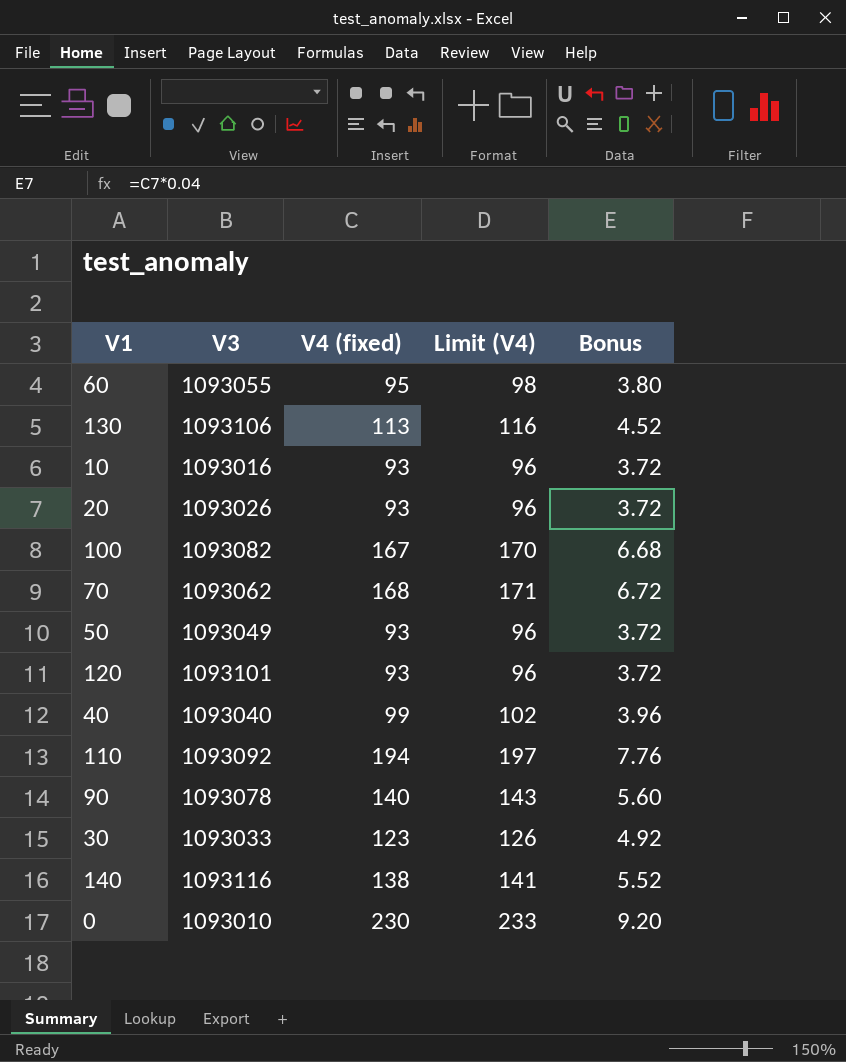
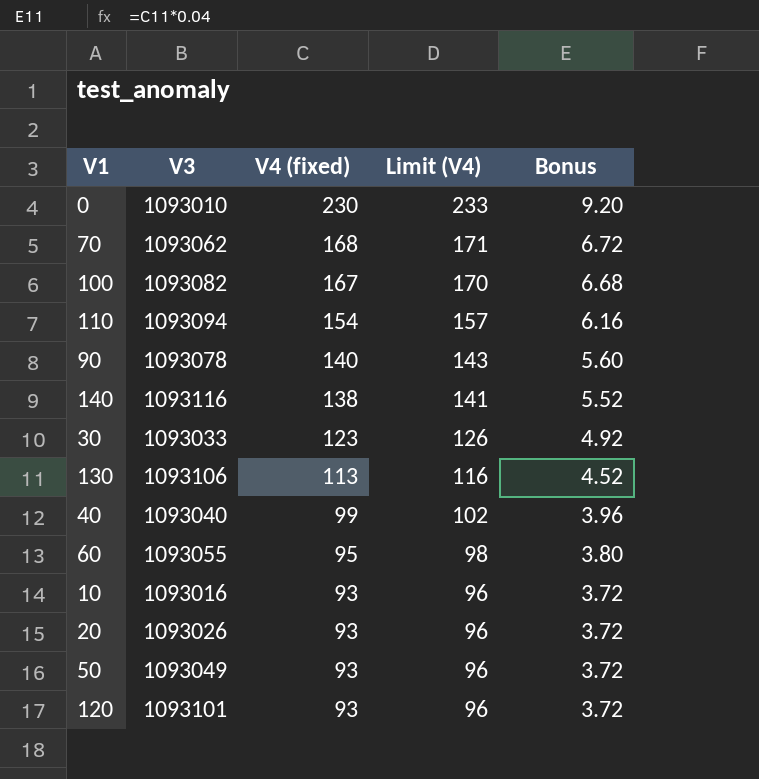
row order: none -> V4 (fixed) descending
110 | V3: 1093092 -> 1093094
110 | V4 (fixed): 194 -> 154
110 | Limit (V4): 197 -> 157
110 | Bonus: 7.76 -> 6.16

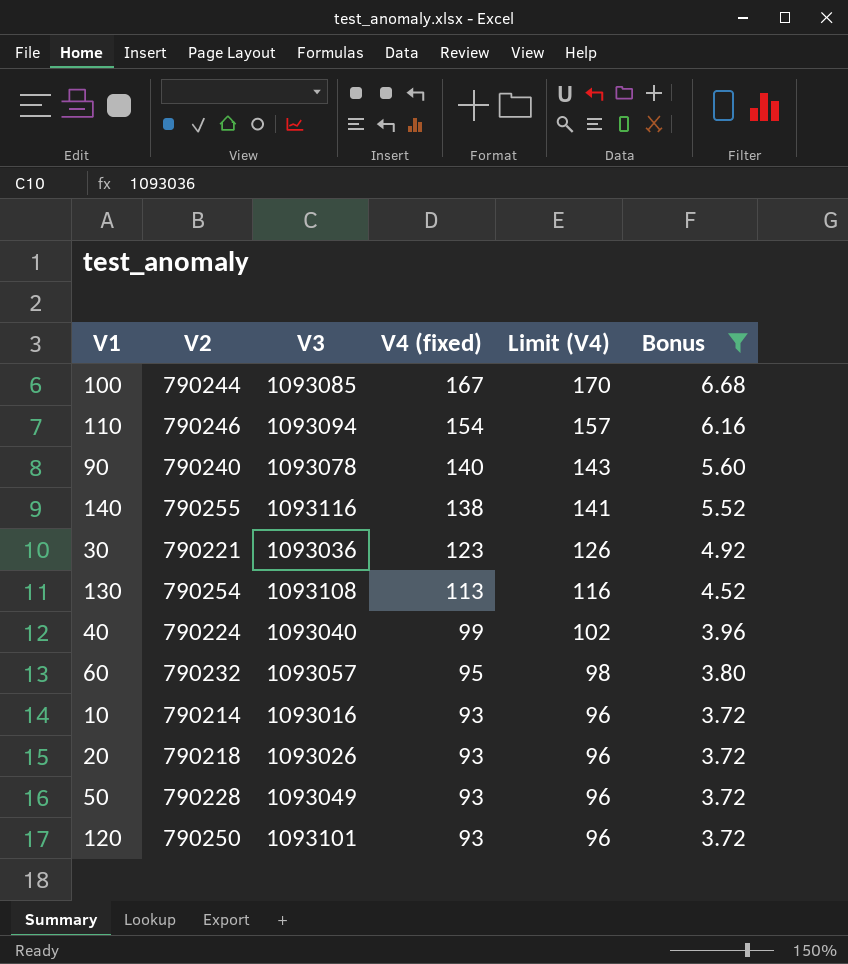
filter: none -> Bonus <= 6.68
column V2 | position: none -> 2
100 | V3: 1093082 -> 1093085
30 | V3: 1093033 -> 1093036
130 | V3: 1093106 -> 1093108
60 | V3: 1093055 -> 1093057

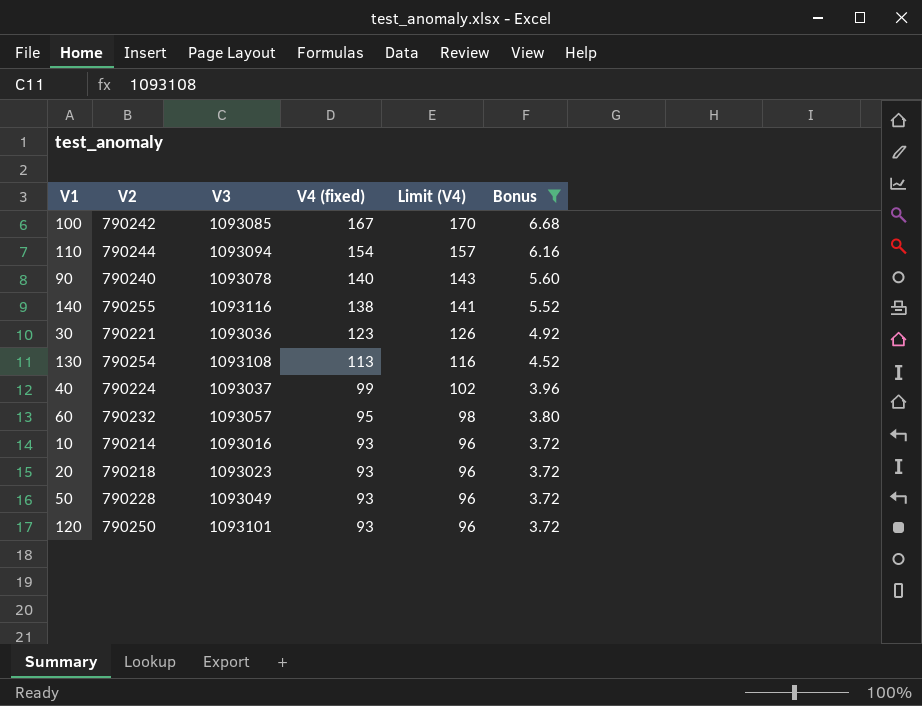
100 | V2: 790244 -> 790242
110 | V2: 790246 -> 790244
40 | V3: 1093040 -> 1093037
20 | V3: 1093026 -> 1093023

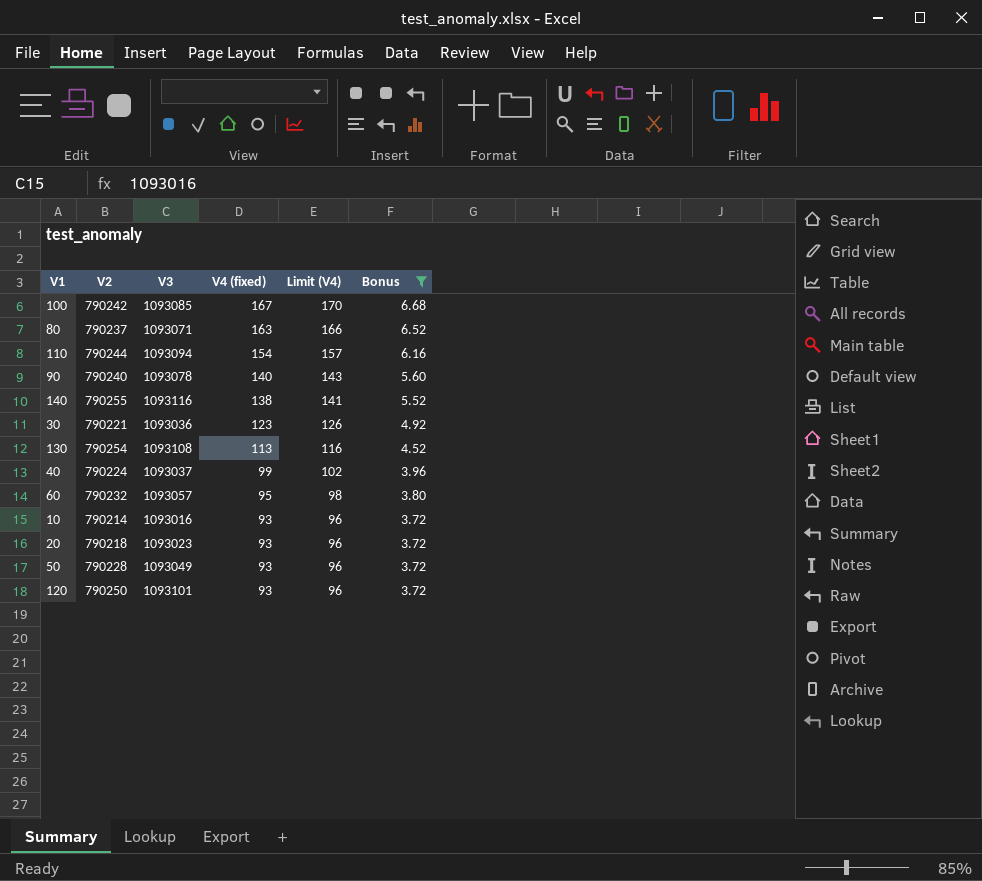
row 80: none -> 790237 | 1093071 | 163 | 166 | 6.52

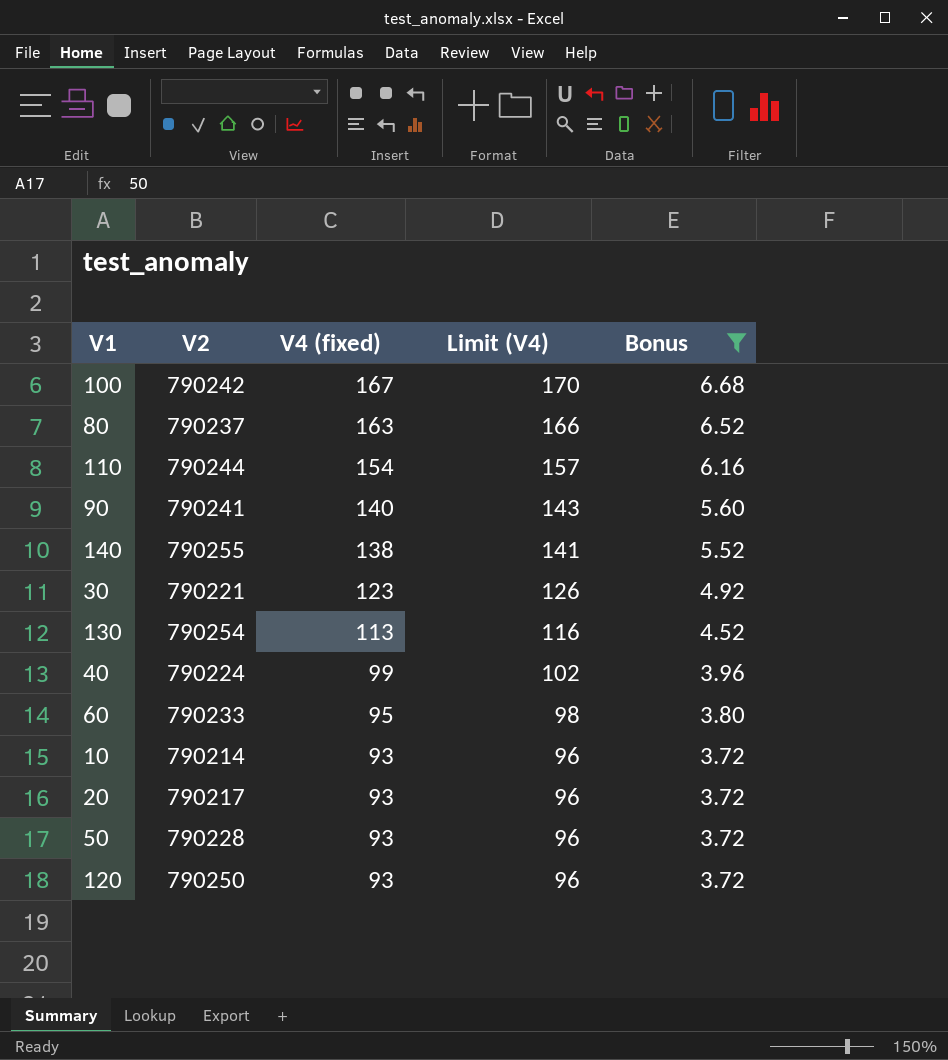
column V3 | position: 3 -> none
90 | V2: 790240 -> 790241
60 | V2: 790232 -> 790233
20 | V2: 790218 -> 790217

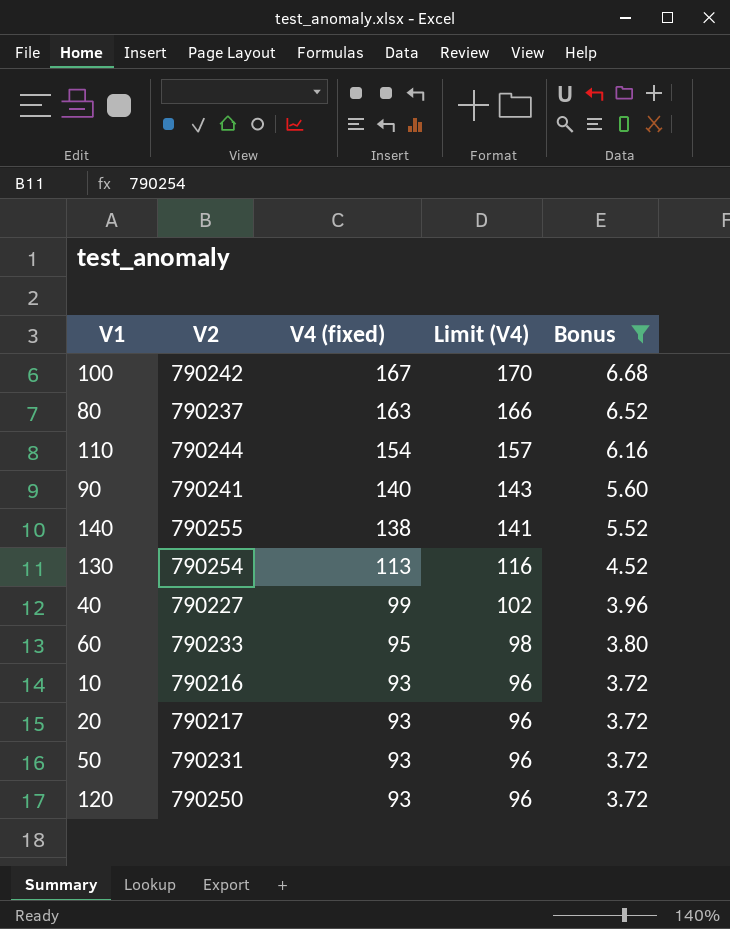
row 30: 790221 | 123 | 126 | 4.92 -> none
40 | V2: 790224 -> 790227
10 | V2: 790214 -> 790216
50 | V2: 790228 -> 790231

